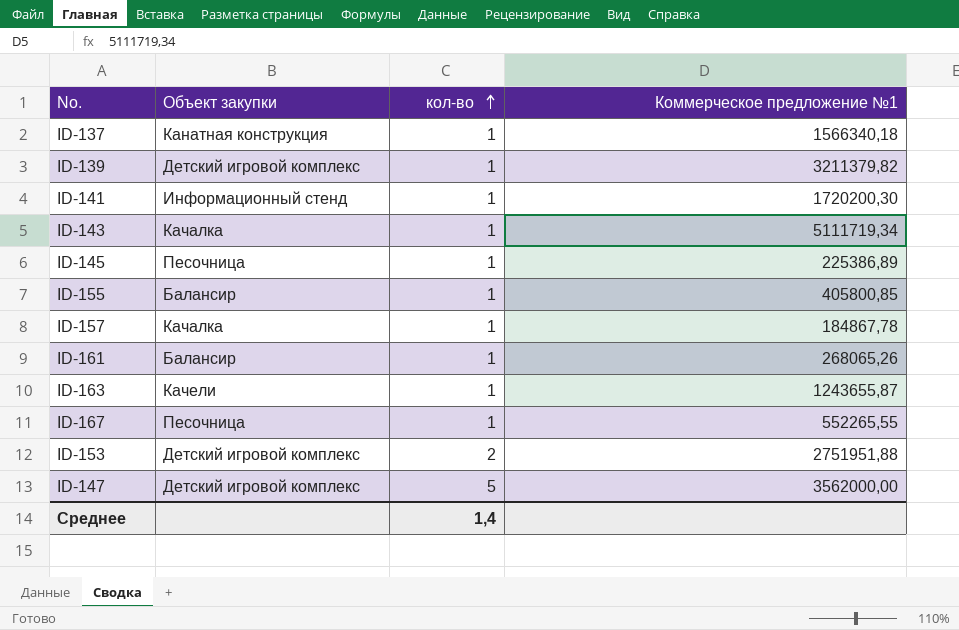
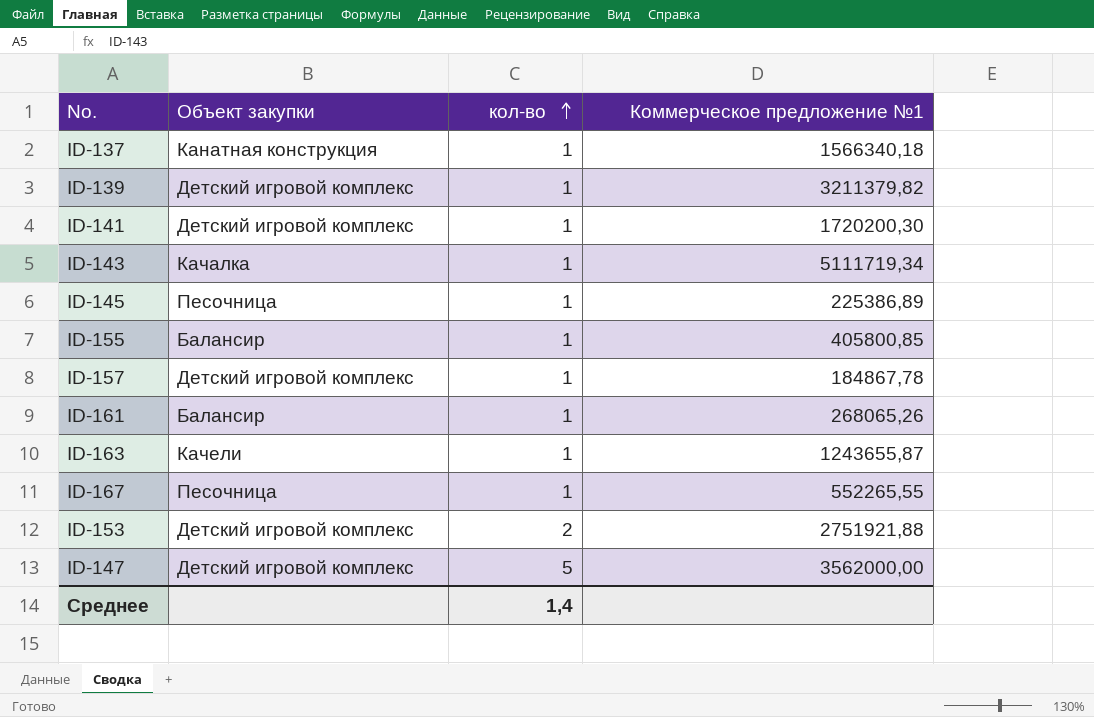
ID-141 | Объект закупки: Информационный стенд -> Детский игровой комплекс
ID-157 | Объект закупки: Качалка -> Детский игровой комплекс
ID-153 | Коммерческое предложение №1: 2751951,88 -> 2751921,88

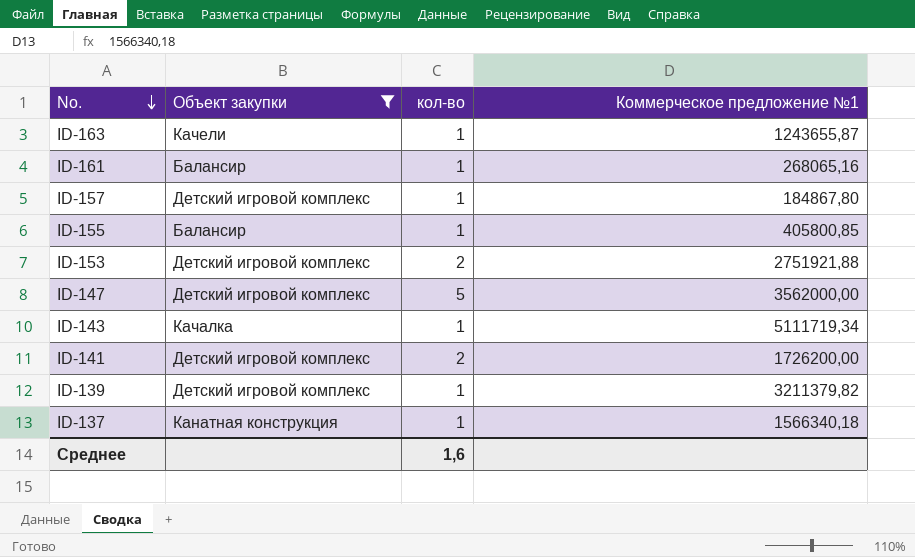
filter: none -> Объект закупки != Песочница
row order: кол-во ascending -> No. descending
ID-161 | Коммерческое предложение №1: 268065,26 -> 268065,16
ID-157 | Коммерческое предложение №1: 184867,78 -> 184867,80
ID-141 | кол-во: 1 -> 2
ID-141 | Коммерческое предложение №1: 1720200,30 -> 1726200,00
Среднее | кол-во: 1,4 -> 1,6

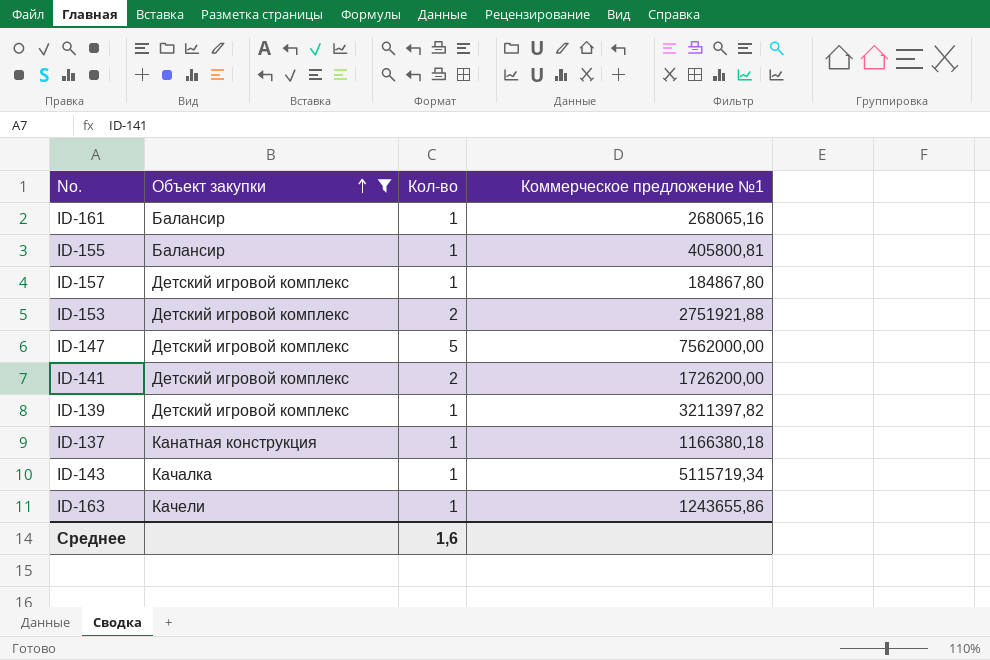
row order: No. descending -> Объект закупки ascending
column name: кол-во -> Кол-во
ID-155 | Коммерческое предложение №1: 405800,85 -> 405800,81
ID-147 | Коммерческое предложение №1: 3562000,00 -> 7562000,00
ID-139 | Коммерческое предложение №1: 3211379,82 -> 3211397,82
ID-137 | Коммерческое предложение №1: 1566340,18 -> 1166380,18
ID-143 | Коммерческое предложение №1: 5111719,34 -> 5115719,34
ID-163 | Коммерческое предложение №1: 1243655,87 -> 1243655,86

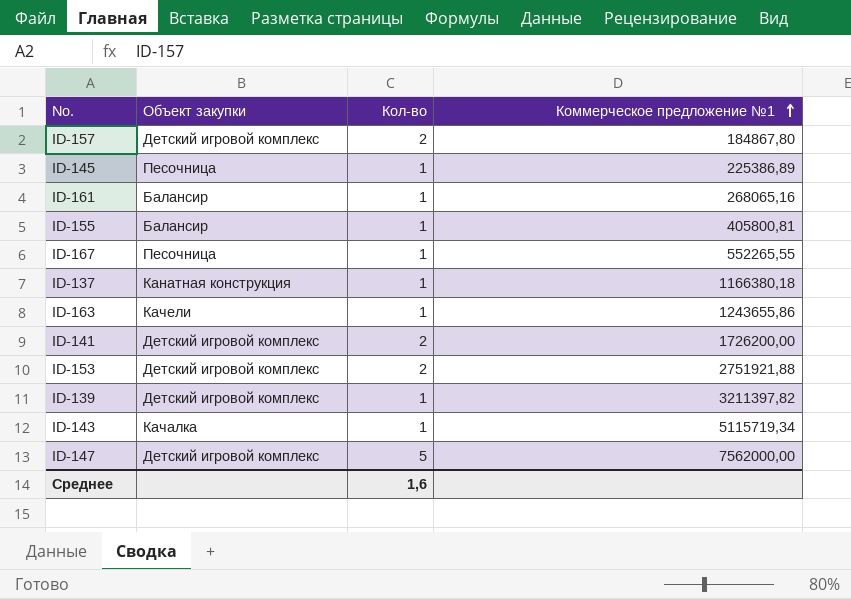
filter: Объект закупки != Песочница -> none
row order: Объект закупки ascending -> Коммерческое предложение №1 ascending
ID-157 | Кол-во: 1 -> 2

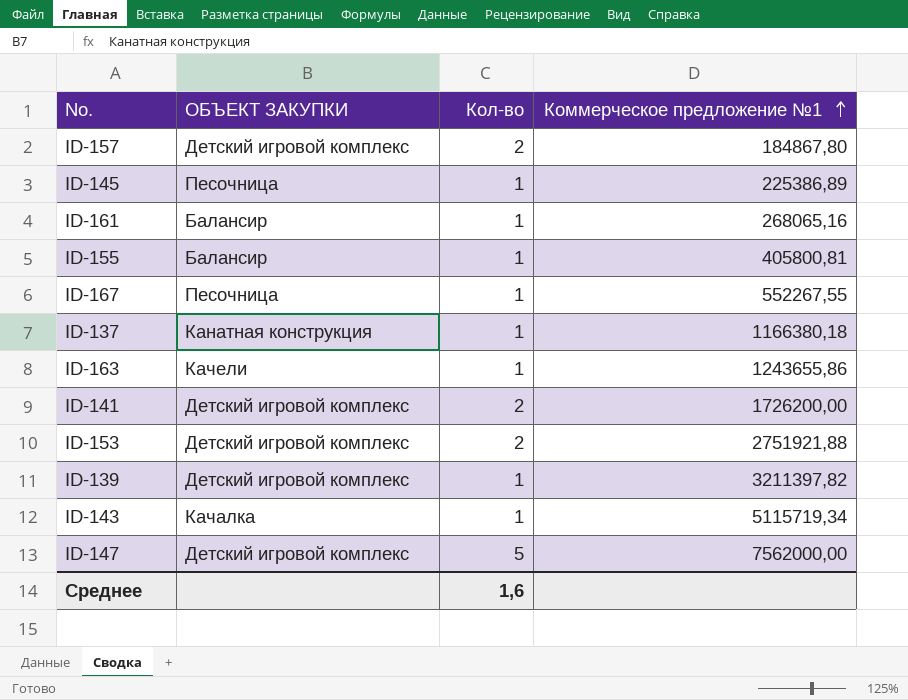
column name: Объект закупки -> ОБЪЕКТ ЗАКУПКИ
ID-167 | Коммерческое предложение №1: 552265,55 -> 552267,55

